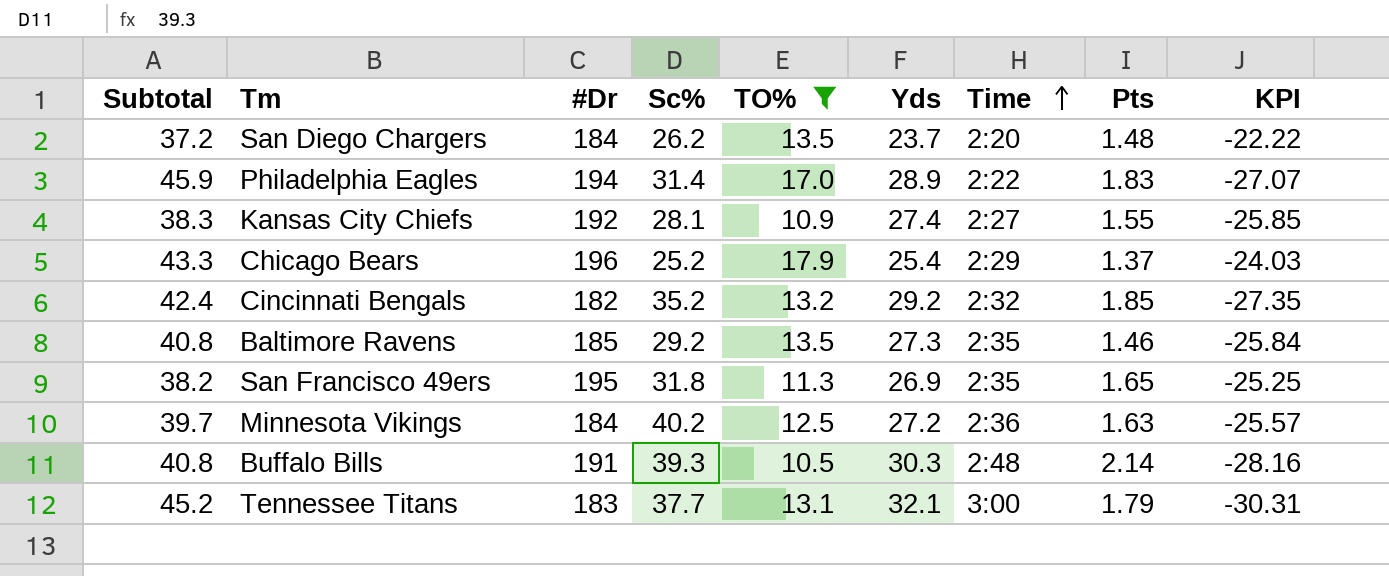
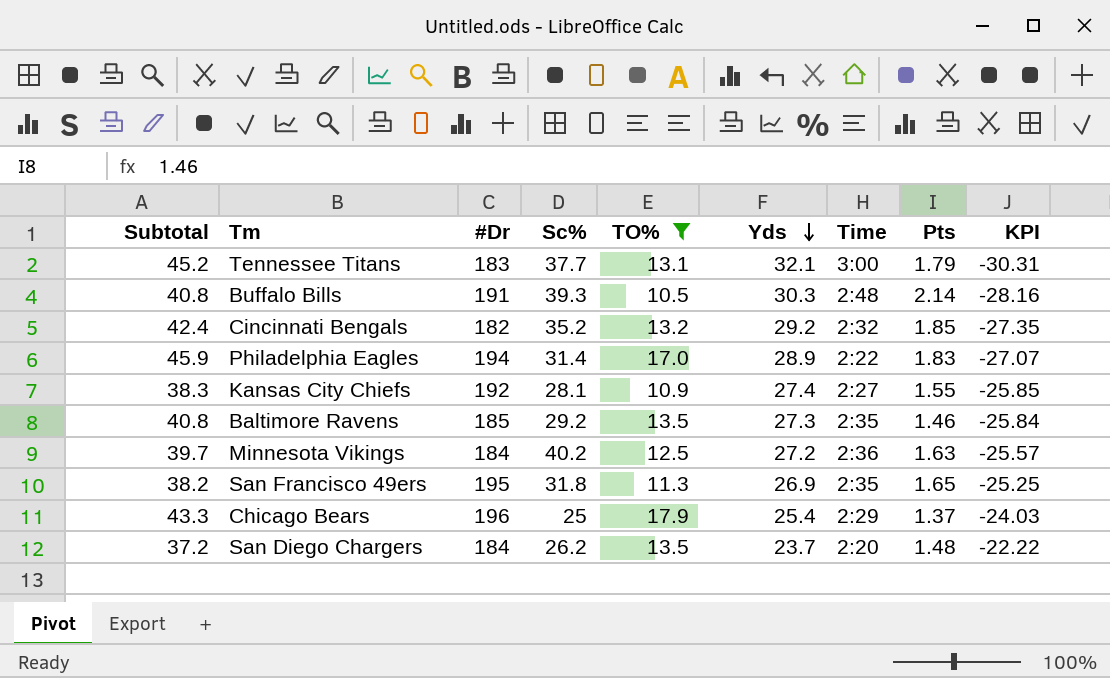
row order: Time ascending -> Yds descending
Chicago Bears | Sc%: 25.2 -> 25

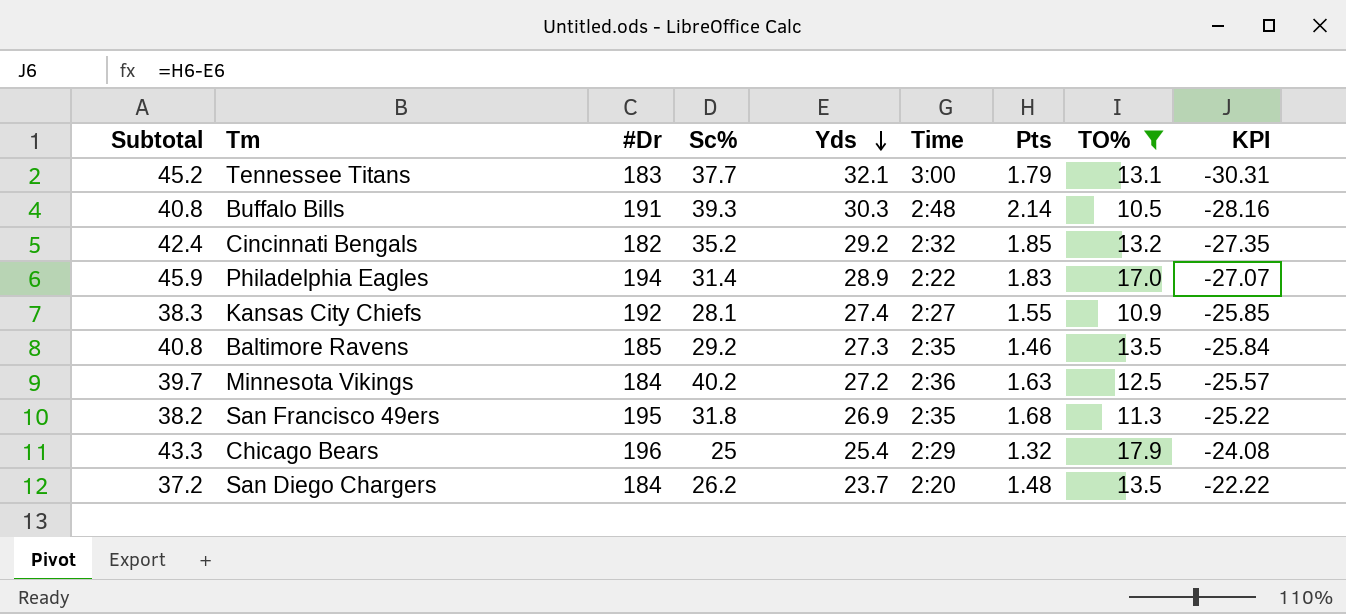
column TO% | position: 5 -> 8
San Francisco 49ers | Pts: 1.65 -> 1.68
San Francisco 49ers | KPI: -25.25 -> -25.22
Chicago Bears | Pts: 1.37 -> 1.32
Chicago Bears | KPI: -24.03 -> -24.08

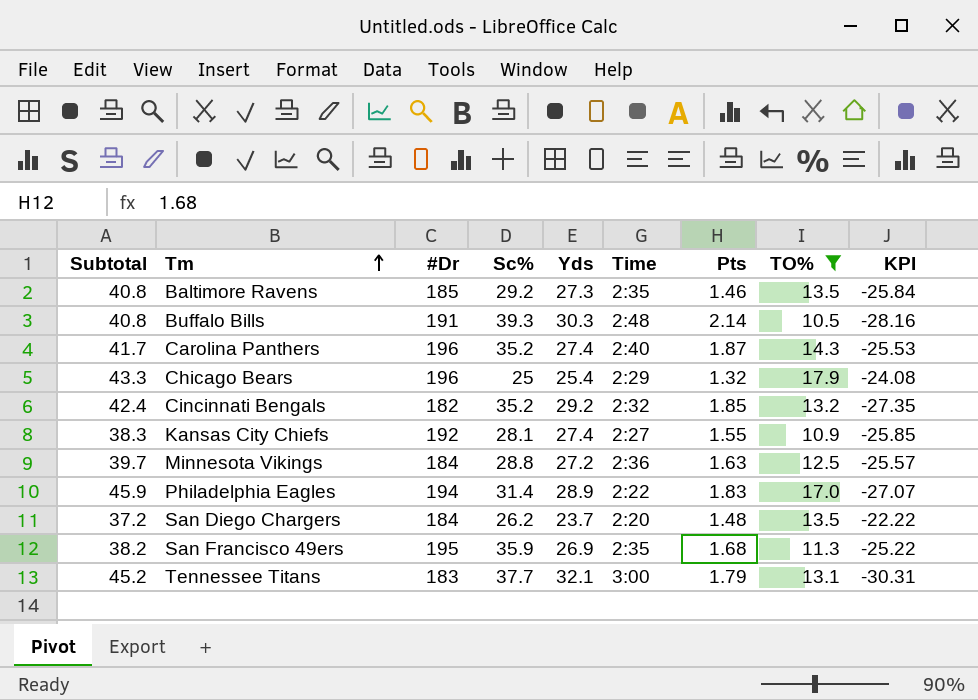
row order: Yds descending -> Tm ascending
row Carolina Panthers: none -> 41.7 | 196 | 35.2 | 27.4 | 2:40 | 1.87 | 14.3 | -25.53
Minnesota Vikings | Sc%: 40.2 -> 28.8
San Francisco 49ers | Sc%: 31.8 -> 35.9

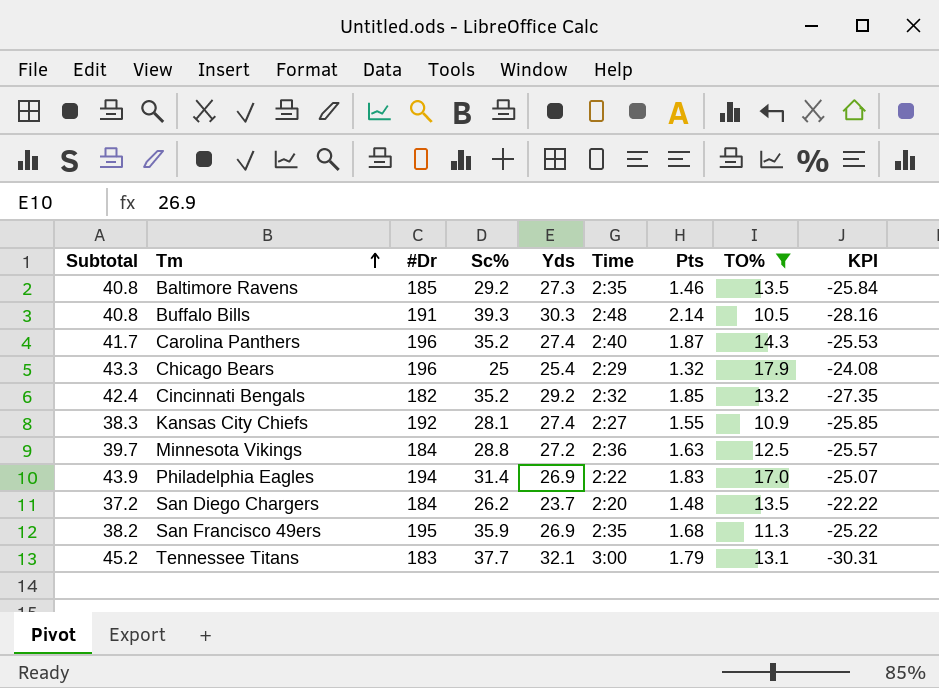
Philadelphia Eagles | Subtotal: 45.9 -> 43.9
Philadelphia Eagles | Yds: 28.9 -> 26.9
Philadelphia Eagles | KPI: -27.07 -> -25.07

